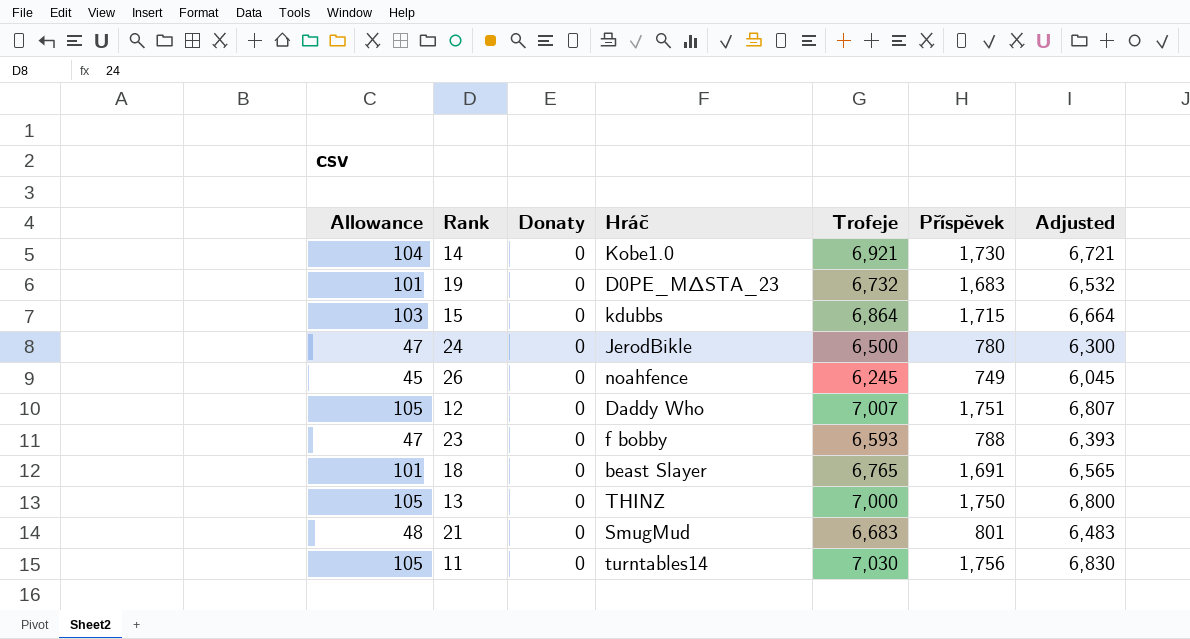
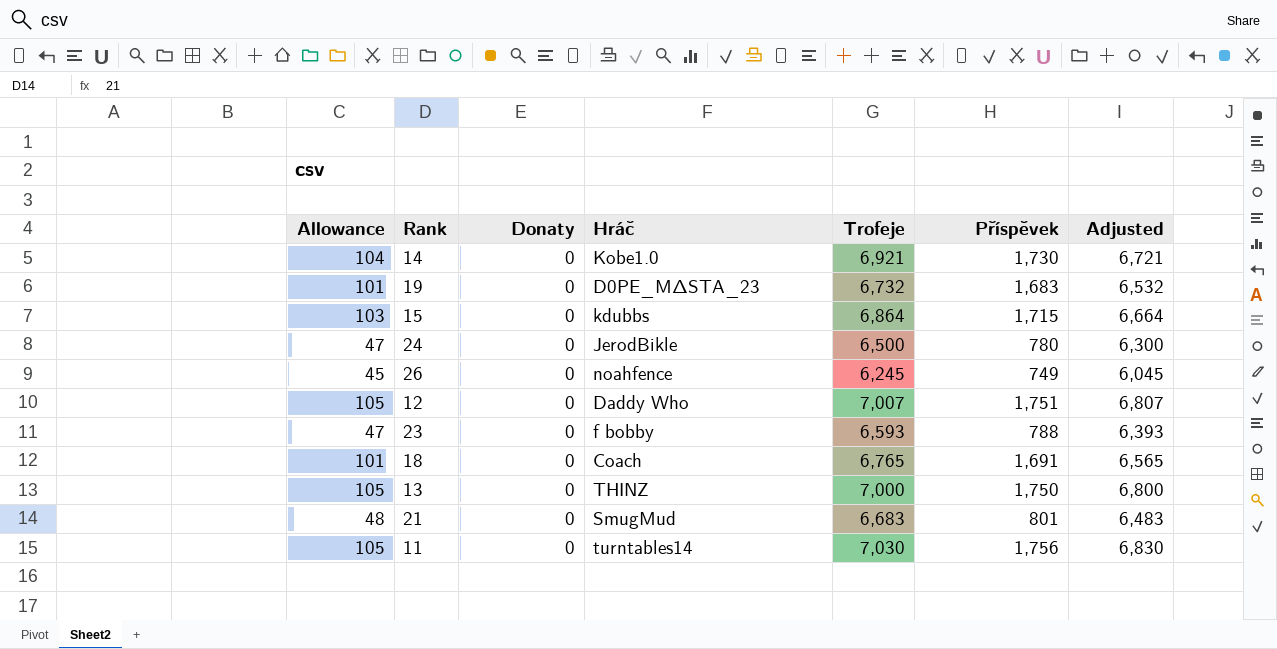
18 | Hráč: beast Slayer -> Coach

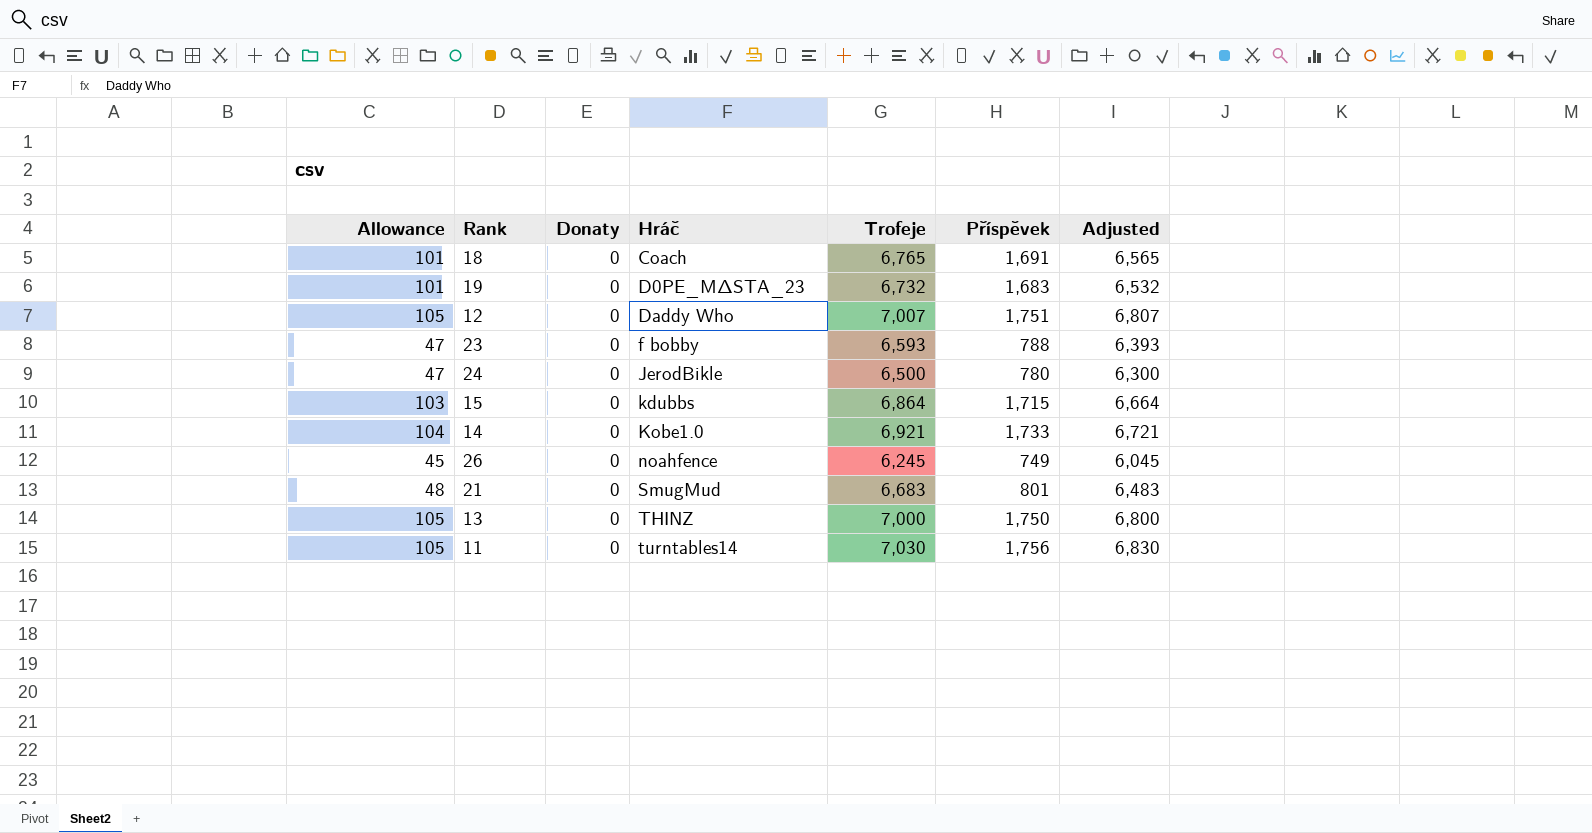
row order: none -> Hráč ascending
14 | Příspěvek: 1,730 -> 1,733

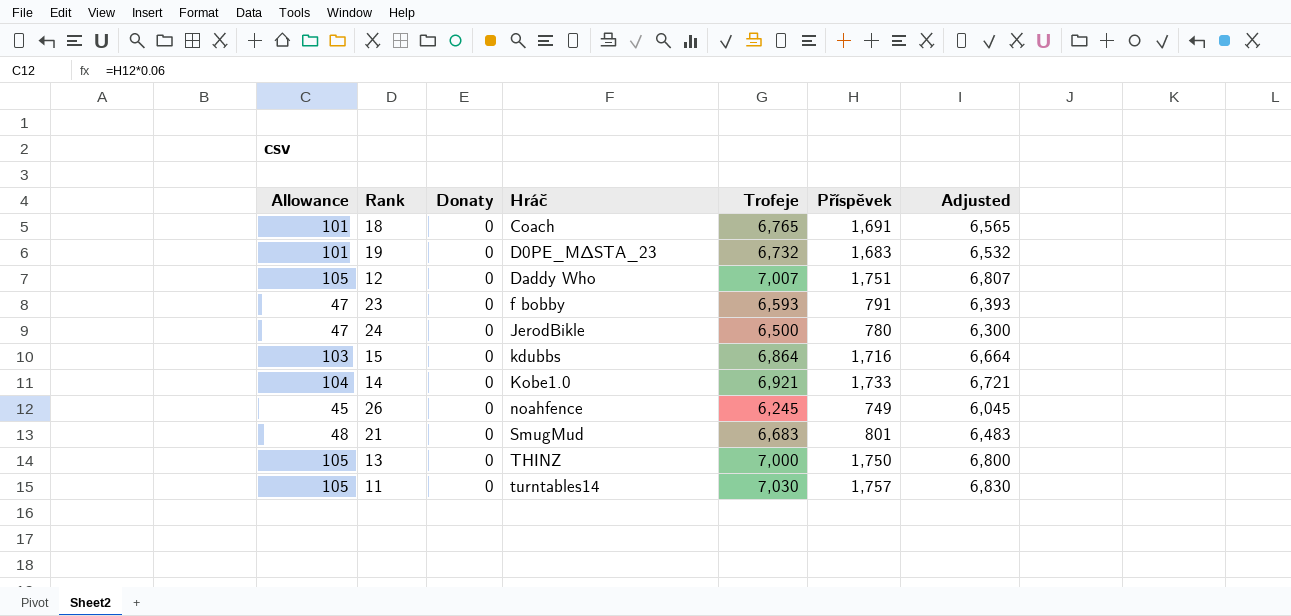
23 | Příspěvek: 788 -> 791
15 | Příspěvek: 1,715 -> 1,716
11 | Příspěvek: 1,756 -> 1,757

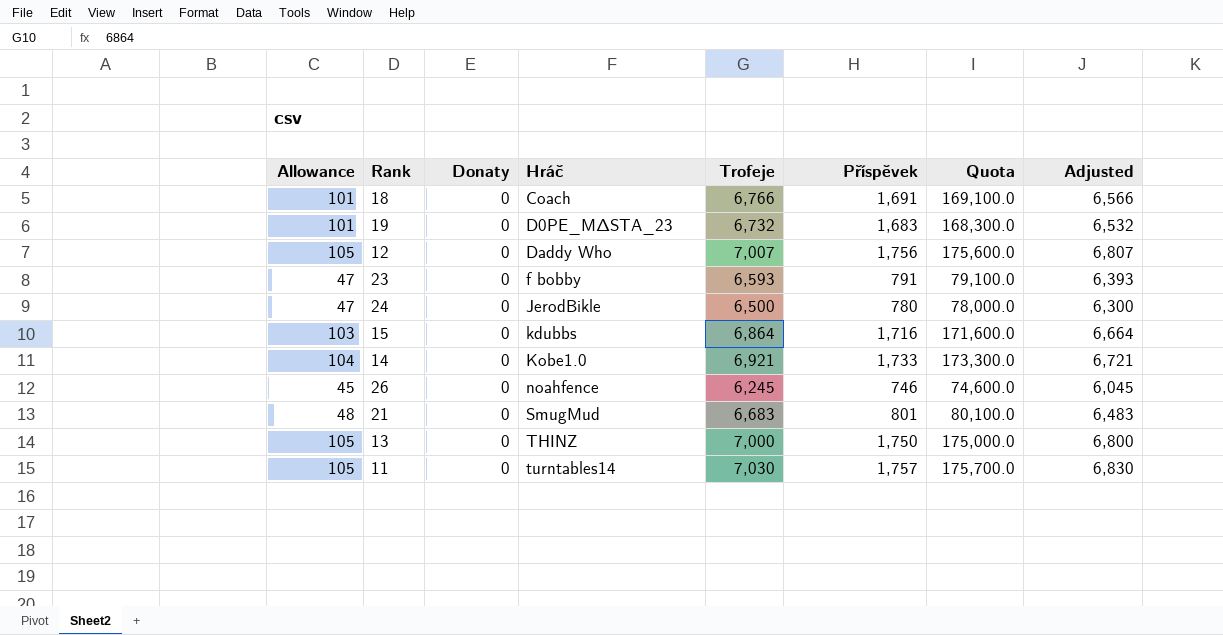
column Quota | formula: none -> [Příspěvek] * 100
18 | Trofeje: 6,765 -> 6,766
18 | Adjusted: 6,565 -> 6,566
12 | Příspěvek: 1,751 -> 1,756
26 | Příspěvek: 749 -> 746

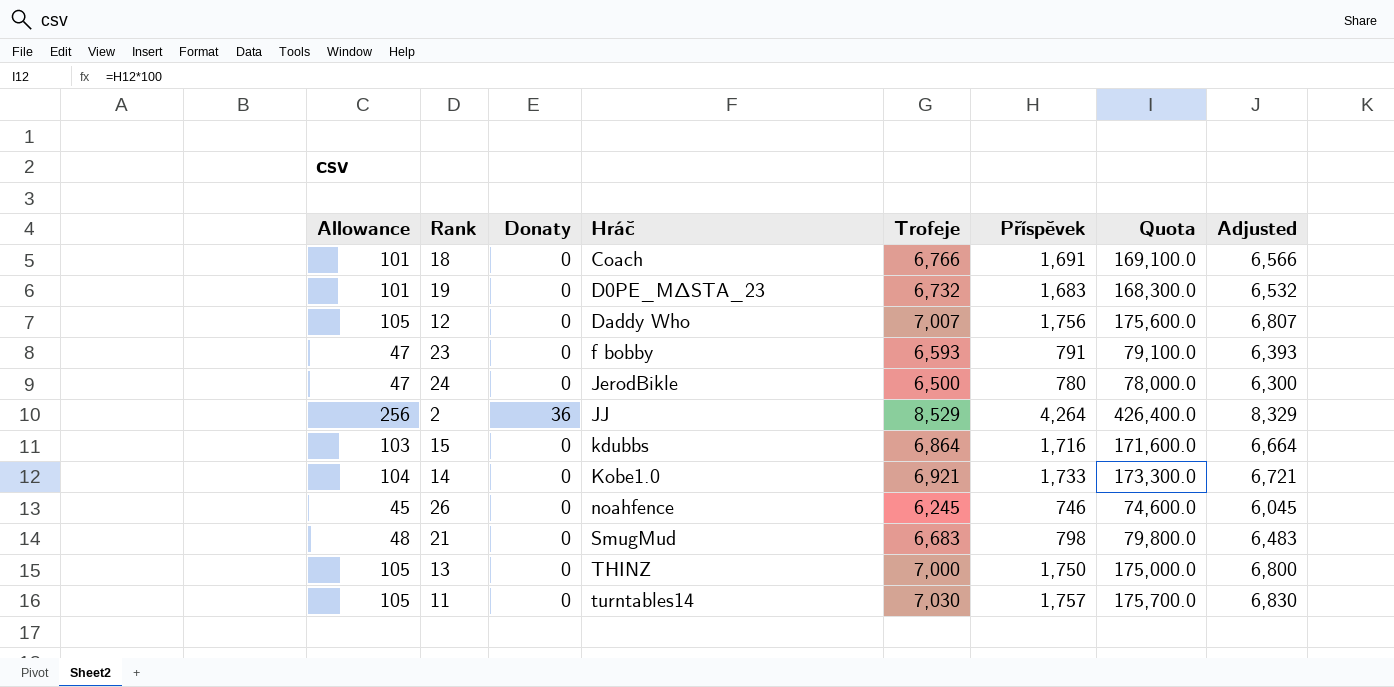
row 2: none -> 256 | 36 | JJ | 8,529 | 4,264 | 426,400.0 | 8,329
21 | Příspěvek: 801 -> 798
21 | Quota: 80,100.0 -> 79,800.0

